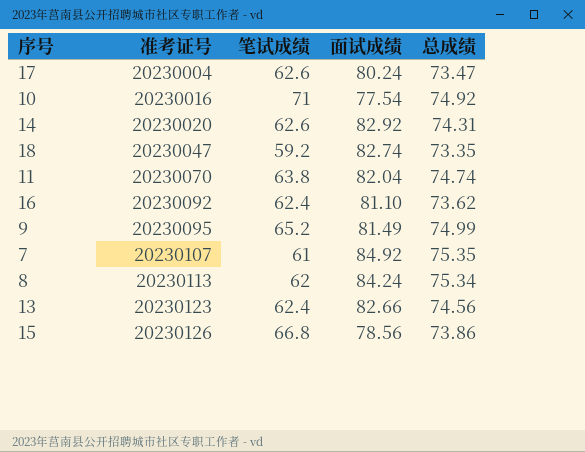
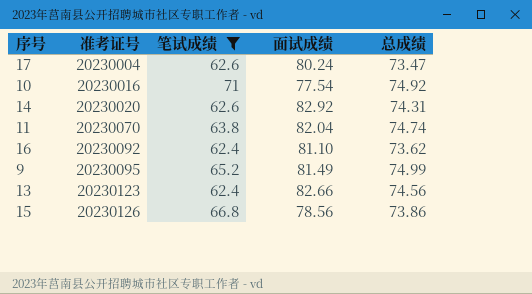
filter: none -> 笔试成绩 >= 62.4

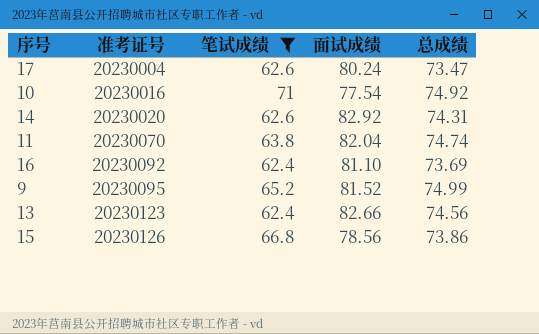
16 | 总成绩: 73.62 -> 73.69
9 | 面试成绩: 81.49 -> 81.52

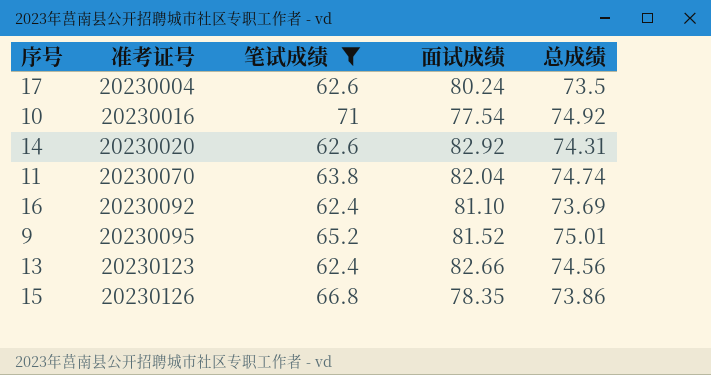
17 | 总成绩: 73.47 -> 73.5
9 | 总成绩: 74.99 -> 75.01
15 | 面试成绩: 78.56 -> 78.35

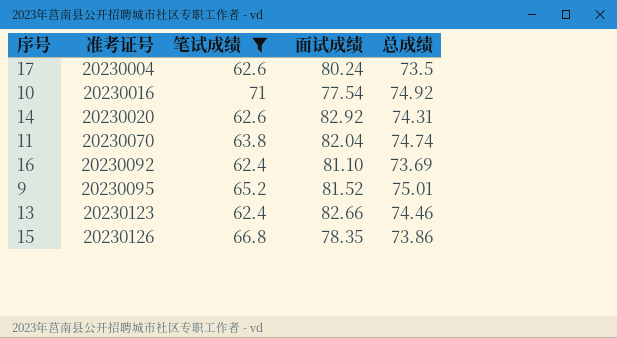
13 | 总成绩: 74.56 -> 74.46

